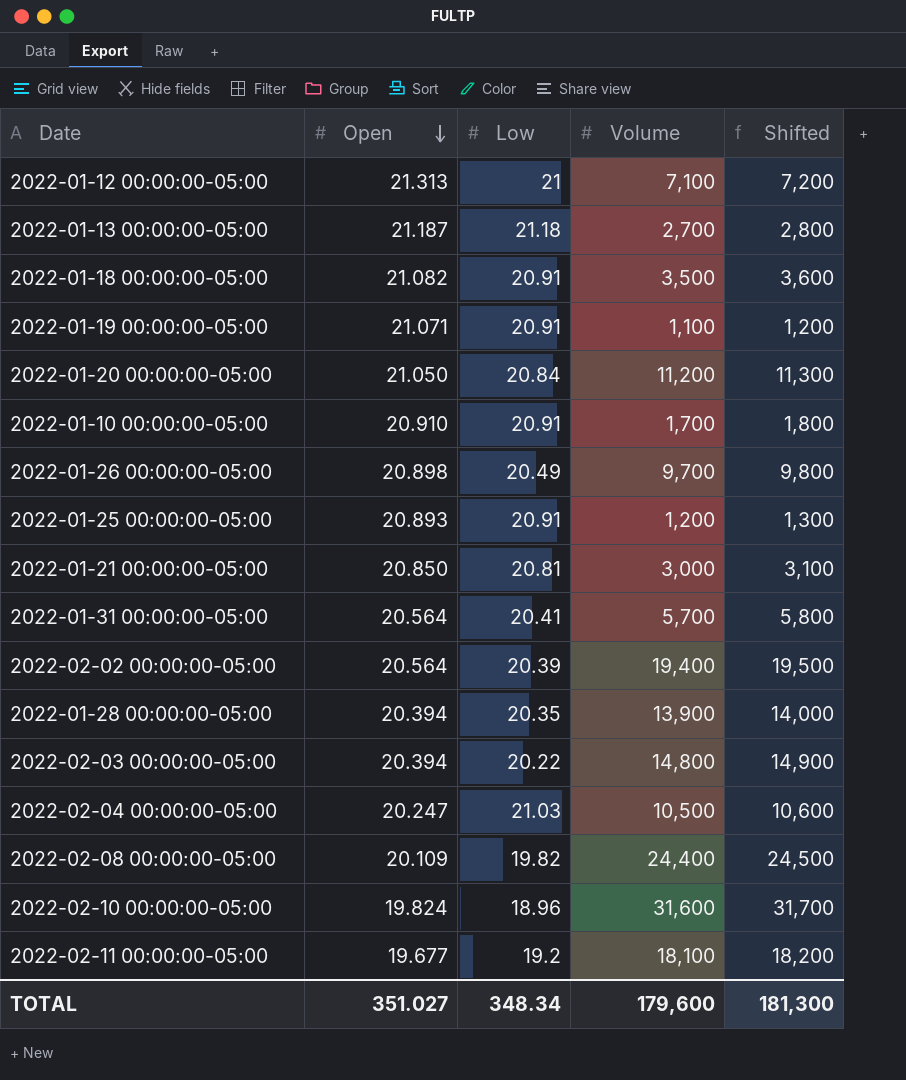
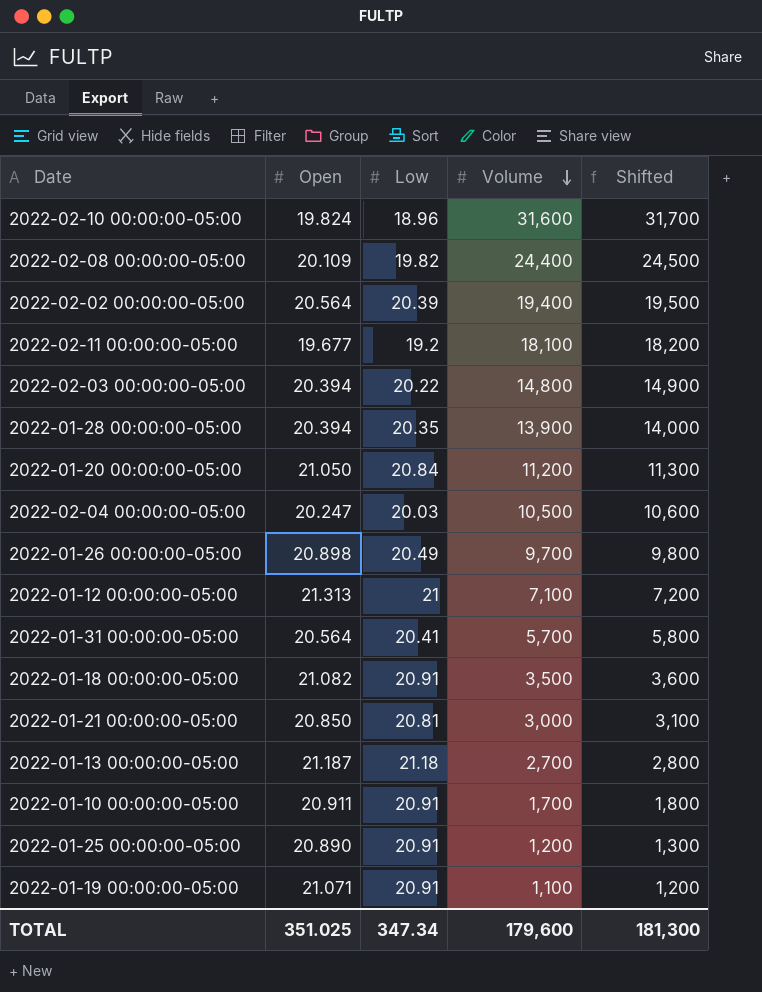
row order: Open descending -> Volume descending
2022-02-04 00:00:00-05:00 | Low: 21.03 -> 20.03
2022-01-10 00:00:00-05:00 | Open: 20.910 -> 20.911
2022-01-25 00:00:00-05:00 | Open: 20.893 -> 20.890
TOTAL | Open: 351.027 -> 351.025
TOTAL | Low: 348.34 -> 347.34

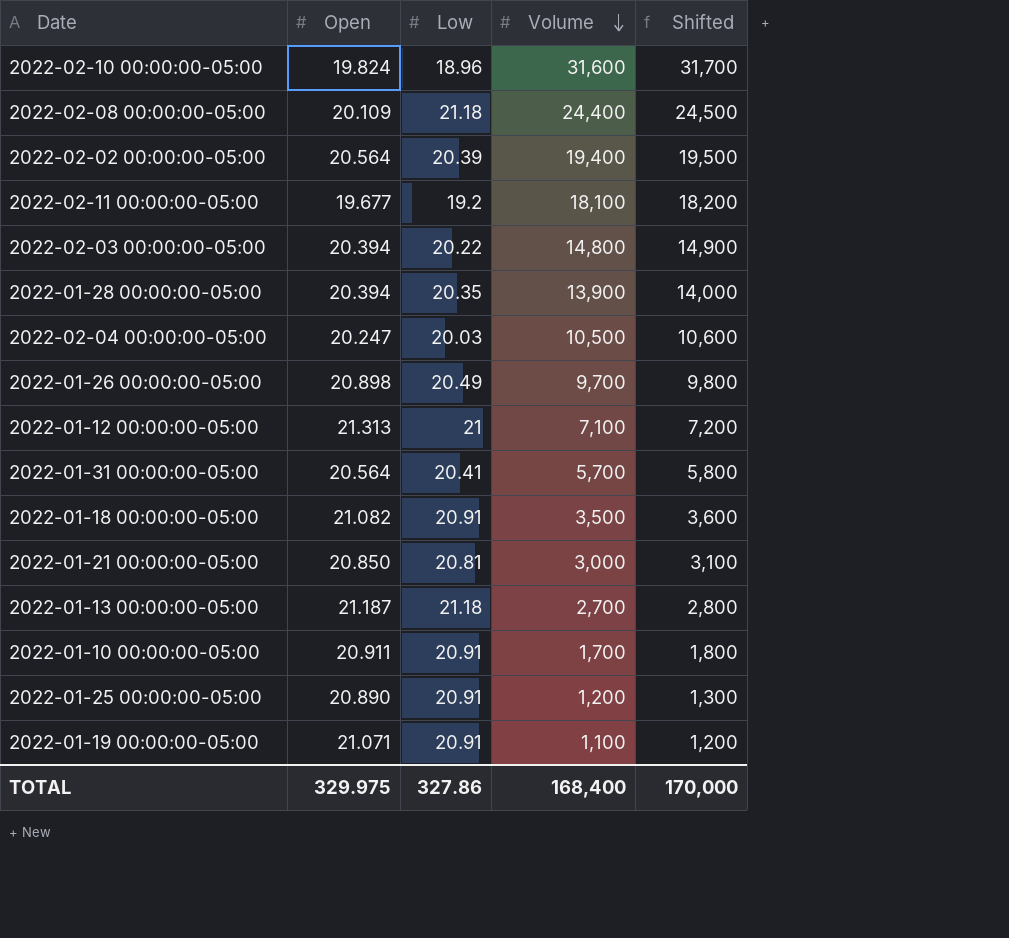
row 2022-01-20 00:00:00-05:00: 21.050 | 20.84 | 11,200 | 11,300 -> none
2022-02-08 00:00:00-05:00 | Low: 19.82 -> 21.18
TOTAL | Open: 351.025 -> 329.975
TOTAL | Low: 347.34 -> 327.86
TOTAL | Volume: 179,600 -> 168,400
TOTAL | Shifted: 181,300 -> 170,000

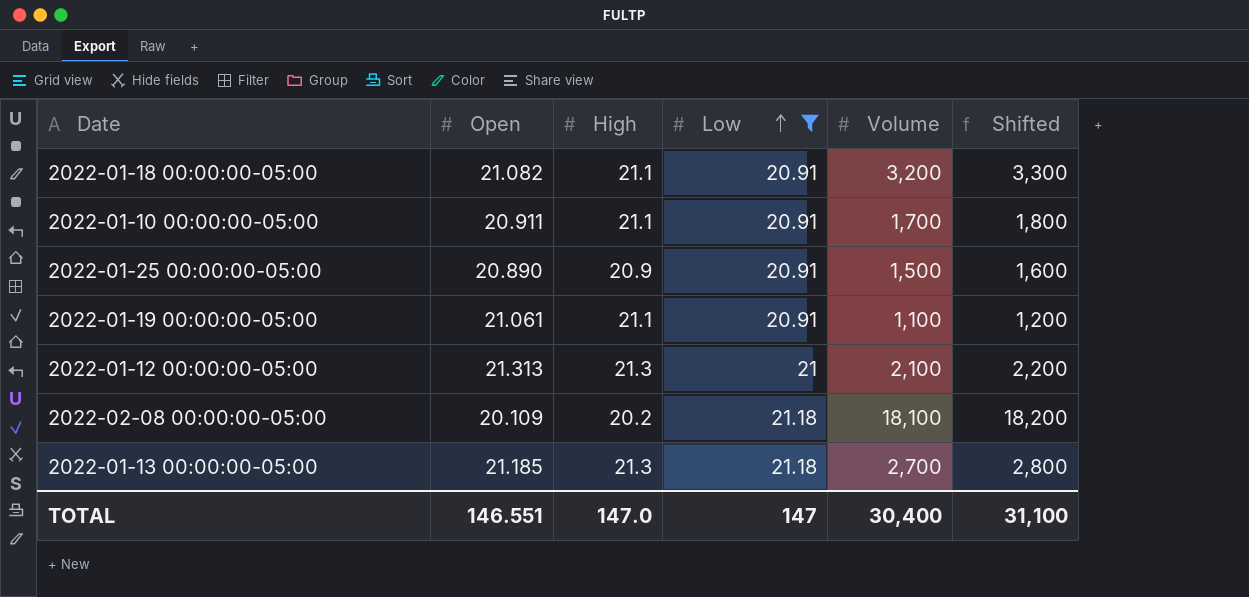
filter: none -> Low >= 20.91
row order: Volume descending -> Low ascending
column High | position: none -> 3
2022-01-18 00:00:00-05:00 | Volume: 3,500 -> 3,200
2022-01-18 00:00:00-05:00 | Shifted: 3,600 -> 3,300
2022-01-25 00:00:00-05:00 | Volume: 1,200 -> 1,500
2022-01-25 00:00:00-05:00 | Shifted: 1,300 -> 1,600
2022-01-19 00:00:00-05:00 | Open: 21.071 -> 21.061
2022-01-12 00:00:00-05:00 | Volume: 7,100 -> 2,100
2022-01-12 00:00:00-05:00 | Shifted: 7,200 -> 2,200
2022-02-08 00:00:00-05:00 | Volume: 24,400 -> 18,100
2022-02-08 00:00:00-05:00 | Shifted: 24,500 -> 18,200
2022-01-13 00:00:00-05:00 | Open: 21.187 -> 21.185
TOTAL | Open: 329.975 -> 146.551
TOTAL | Low: 327.86 -> 147
TOTAL | Volume: 168,400 -> 30,400
TOTAL | Shifted: 170,000 -> 31,100

